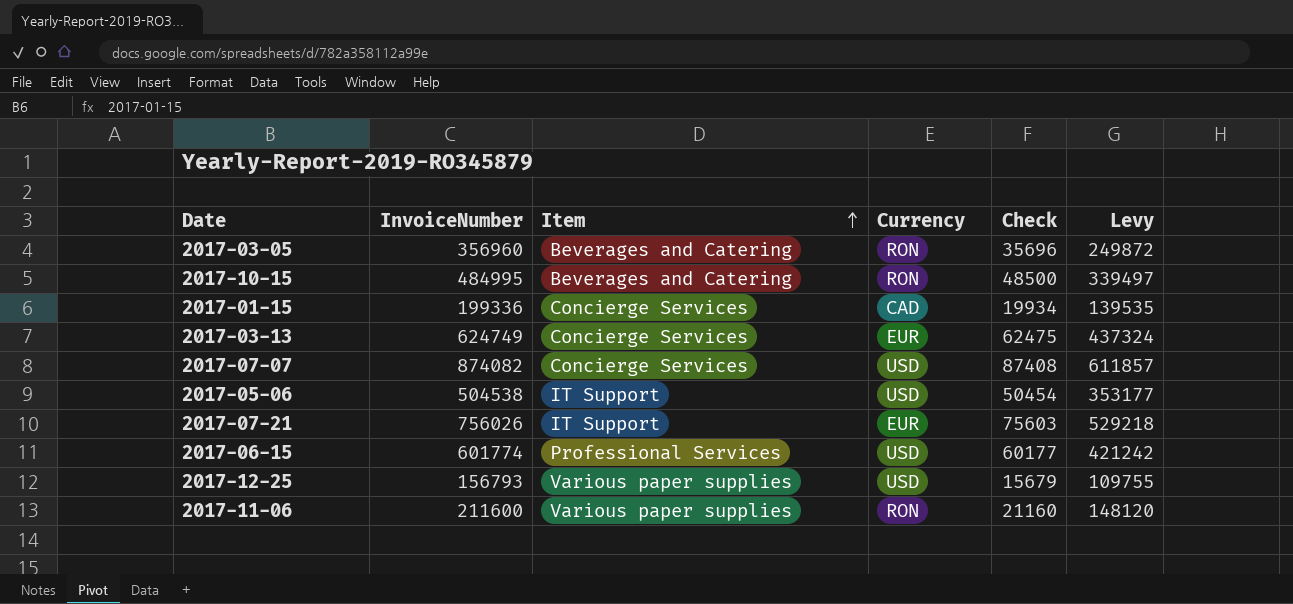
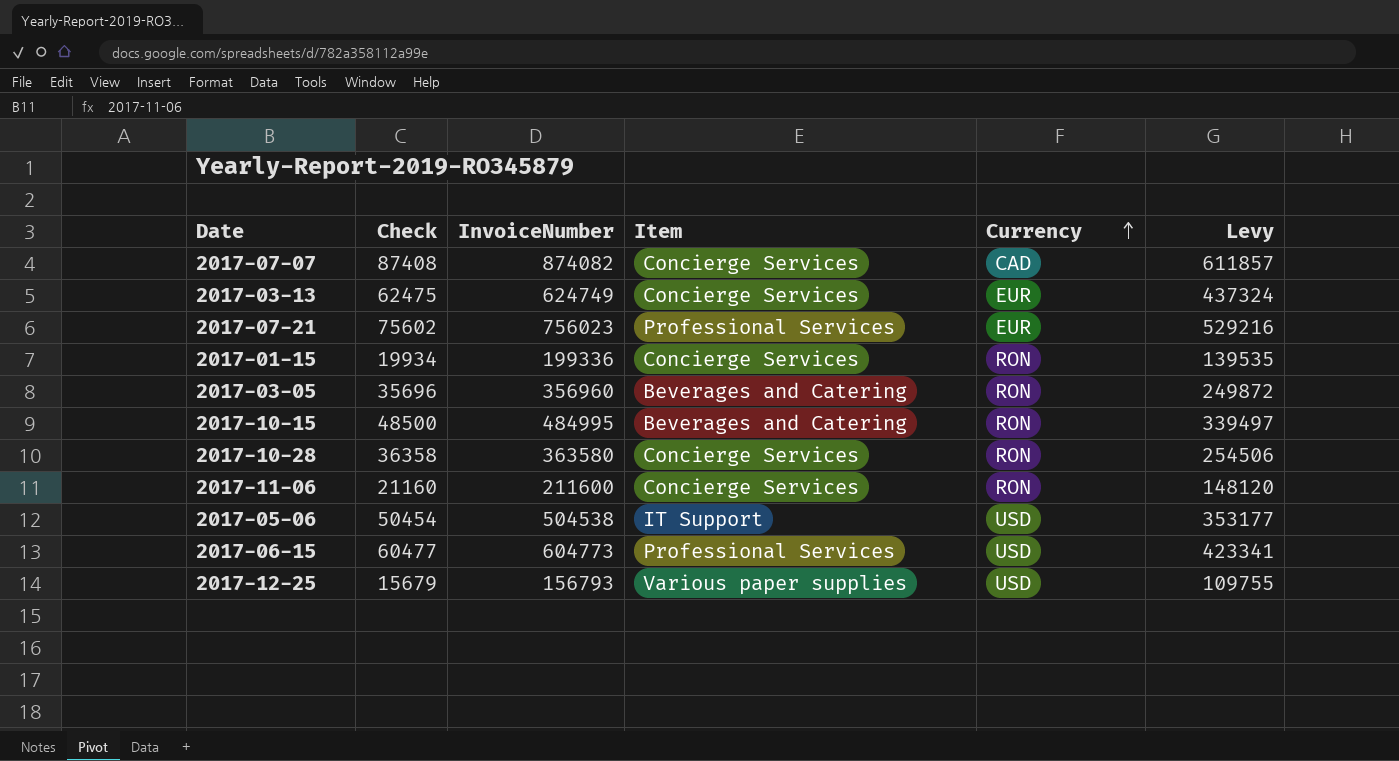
row order: Item ascending -> Currency ascending
column Check | position: 5 -> 2
2017-07-07 | Currency: USD -> CAD
2017-07-21 | Check: 75603 -> 75602
2017-07-21 | InvoiceNumber: 756026 -> 756023
2017-07-21 | Item: IT Support -> Professional Services
2017-07-21 | Levy: 529218 -> 529216
2017-01-15 | Currency: CAD -> RON
row 2017-10-28: none -> 36358 | 363580 | Concierge Services | RON | 254506
2017-11-06 | Item: Various paper supplies -> Concierge Services
2017-06-15 | Check: 60177 -> 60477
2017-06-15 | InvoiceNumber: 601774 -> 604773
2017-06-15 | Levy: 421242 -> 423341

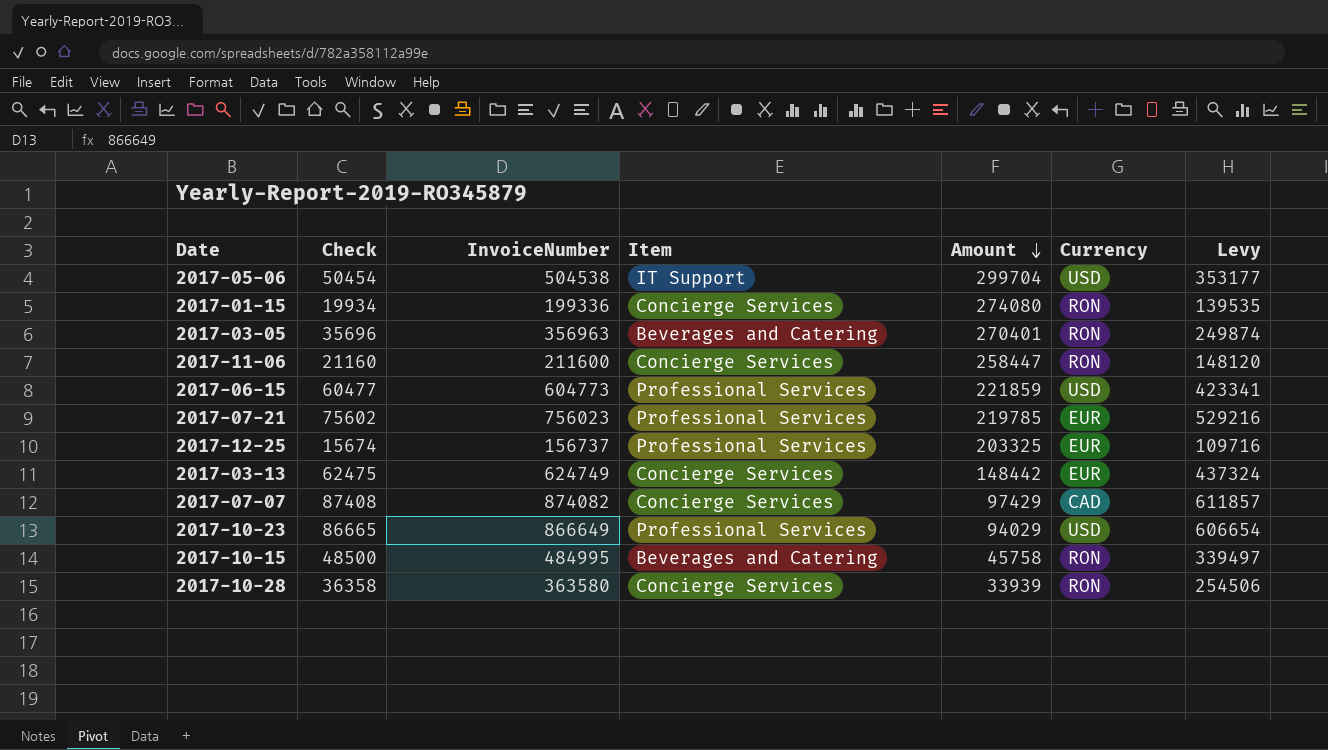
row order: Currency ascending -> Amount descending
column Amount | position: none -> 5
2017-03-05 | InvoiceNumber: 356960 -> 356963
2017-03-05 | Levy: 249872 -> 249874
2017-12-25 | Check: 15679 -> 15674
2017-12-25 | InvoiceNumber: 156793 -> 156737
2017-12-25 | Item: Various paper supplies -> Professional Services
2017-12-25 | Currency: USD -> EUR
2017-12-25 | Levy: 109755 -> 109716
row 2017-10-23: none -> 86665 | 866649 | Professional Services | 94029 | USD | 606654

